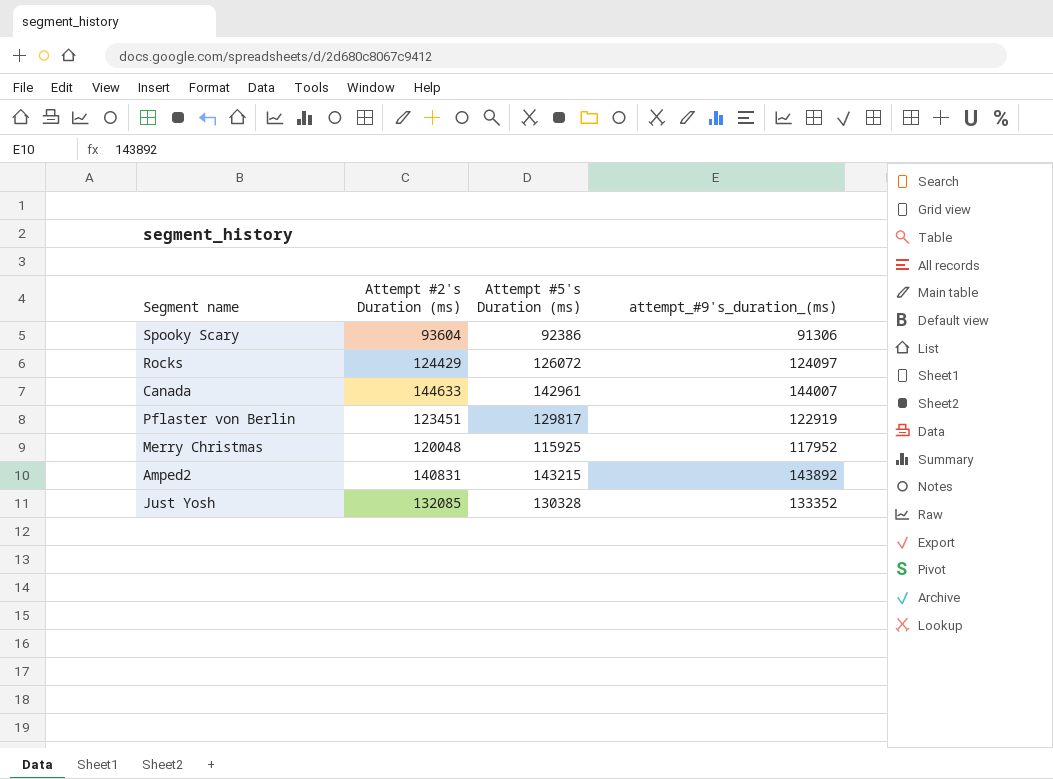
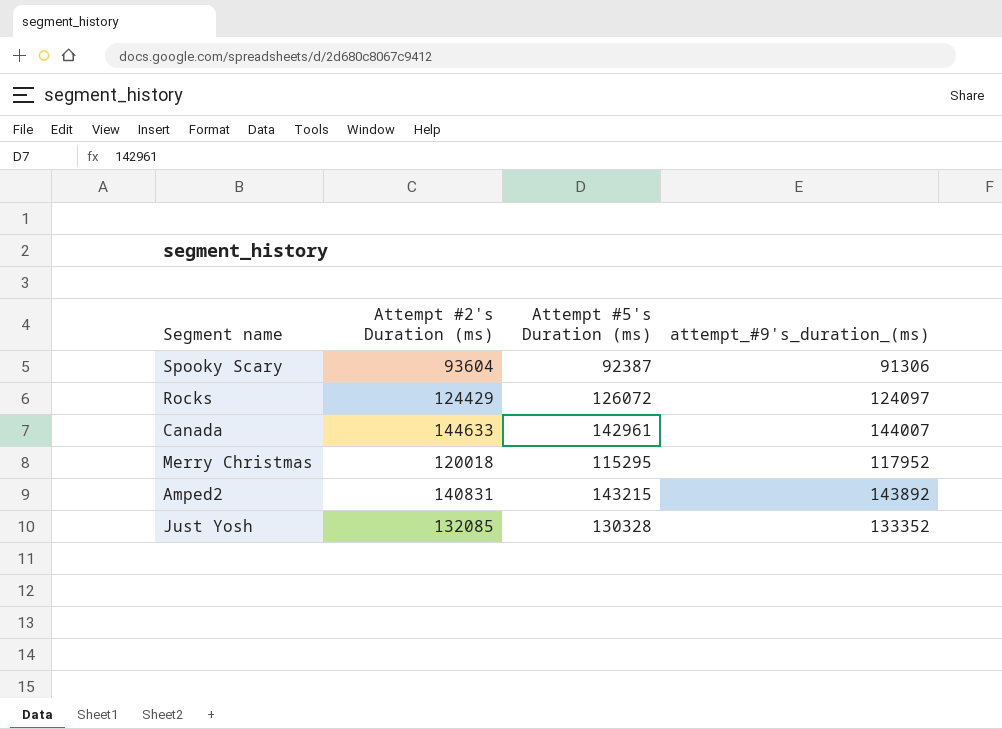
row Pflaster von Berlin: 123451 | 129817 | 122919 -> none
Spooky Scary | Attempt #5's Duration (ms): 92386 -> 92387
Merry Christmas | Attempt #2's Duration (ms): 120048 -> 120018
Merry Christmas | Attempt #5's Duration (ms): 115925 -> 115295

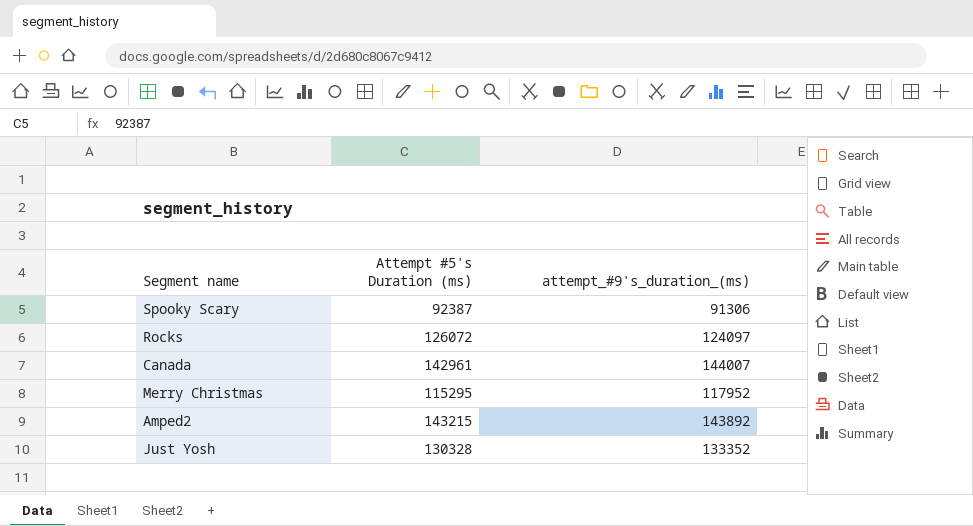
column Attempt #2's Duration (ms) | position: 2 -> none

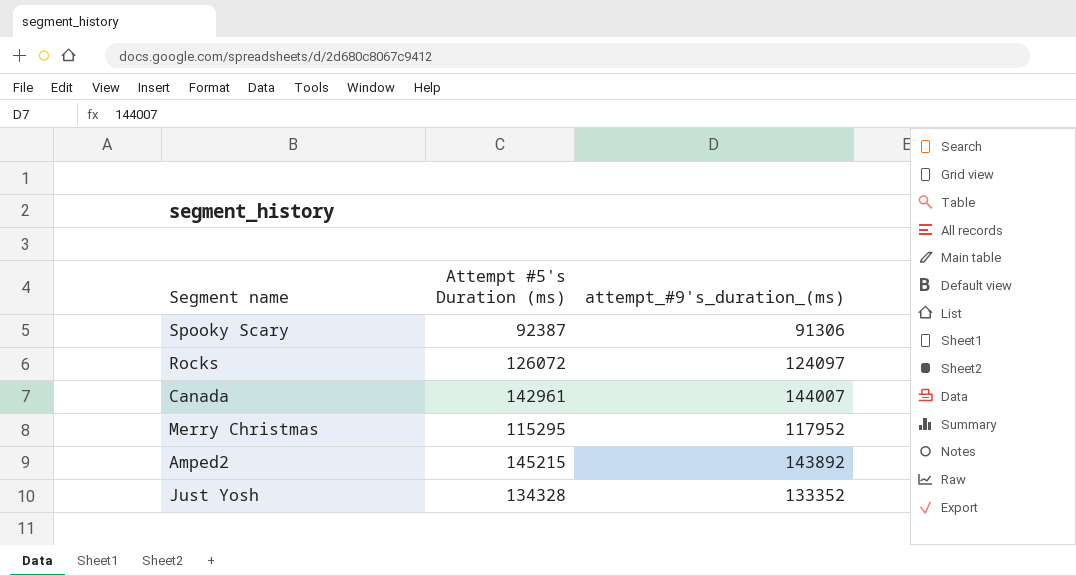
Amped2 | Attempt #5's Duration (ms): 143215 -> 145215
Just Yosh | Attempt #5's Duration (ms): 130328 -> 134328

